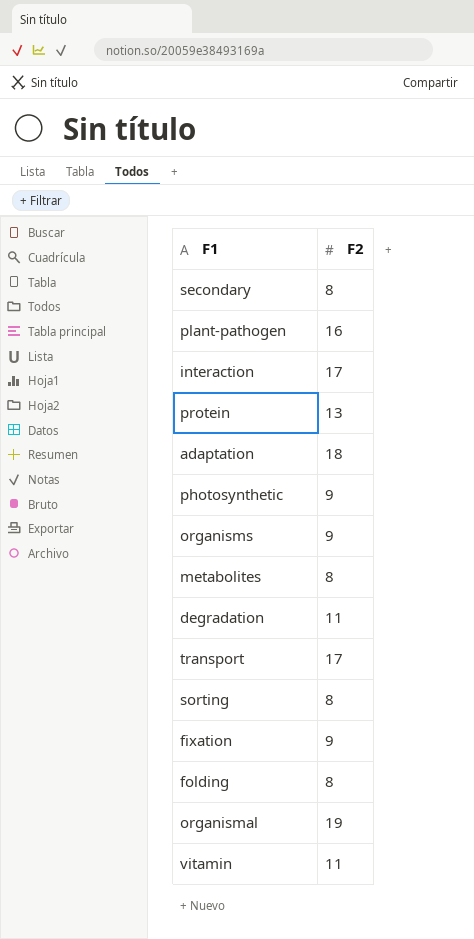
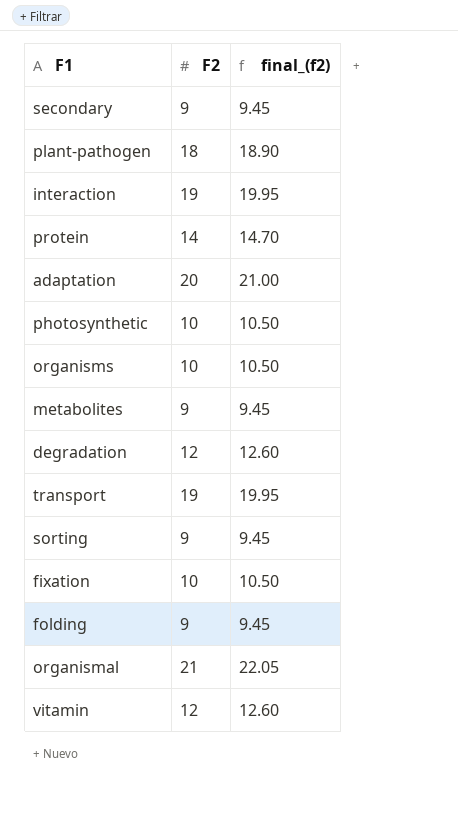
column final_(f2) | formula: none -> [F2] * 1.05
secondary | F2: 8 -> 9
plant-pathogen | F2: 16 -> 18
interaction | F2: 17 -> 19
protein | F2: 13 -> 14
adaptation | F2: 18 -> 20
photosynthetic | F2: 9 -> 10
organisms | F2: 9 -> 10
metabolites | F2: 8 -> 9
degradation | F2: 11 -> 12
transport | F2: 17 -> 19
sorting | F2: 8 -> 9
fixation | F2: 9 -> 10
folding | F2: 8 -> 9
organismal | F2: 19 -> 21
vitamin | F2: 11 -> 12

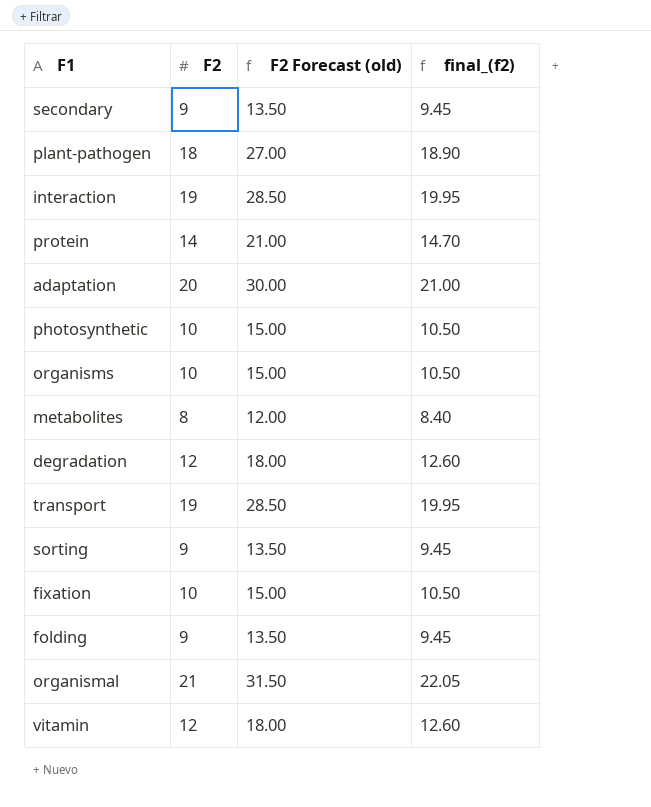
column F2 Forecast (old) | formula: none -> [F2] * 1.5
metabolites | F2: 9 -> 8
metabolites | final_(f2): 9.45 -> 8.40

